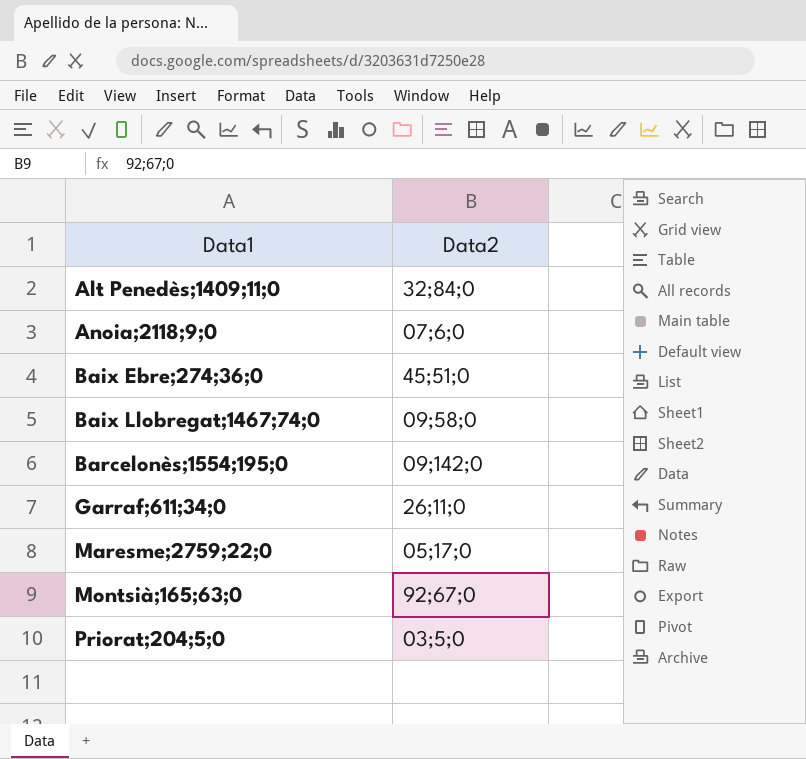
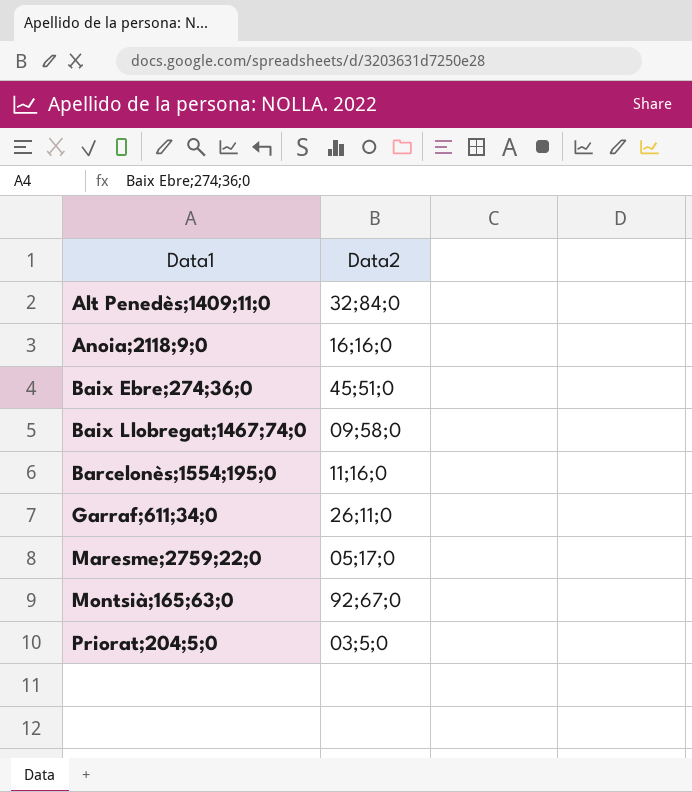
Anoia;2118;9;0 | Data2: 07;6;0 -> 16;16;0
Barcelonès;1554;195;0 | Data2: 09;142;0 -> 11;16;0

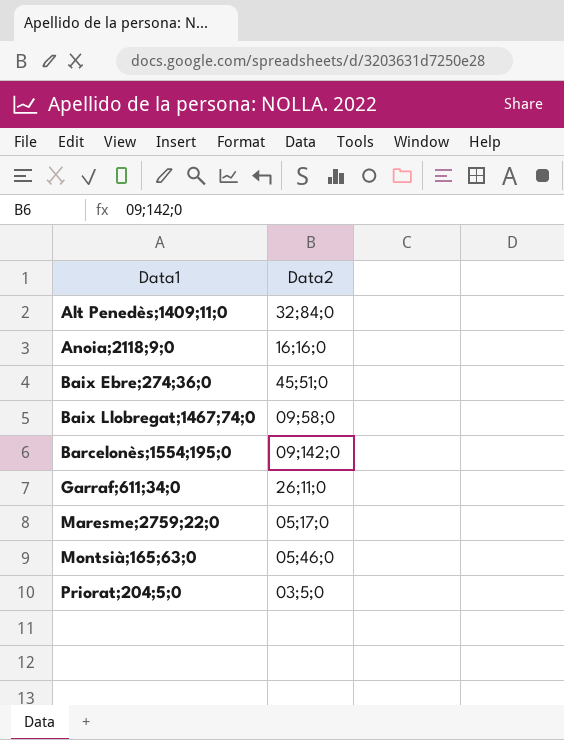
Barcelonès;1554;195;0 | Data2: 11;16;0 -> 09;142;0
Montsià;165;63;0 | Data2: 92;67;0 -> 05;46;0

